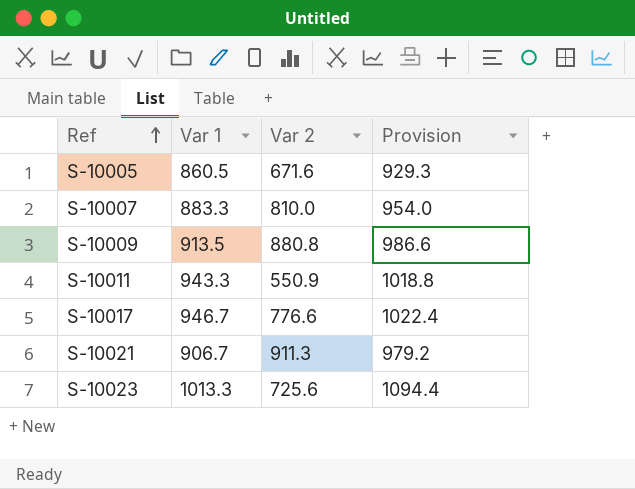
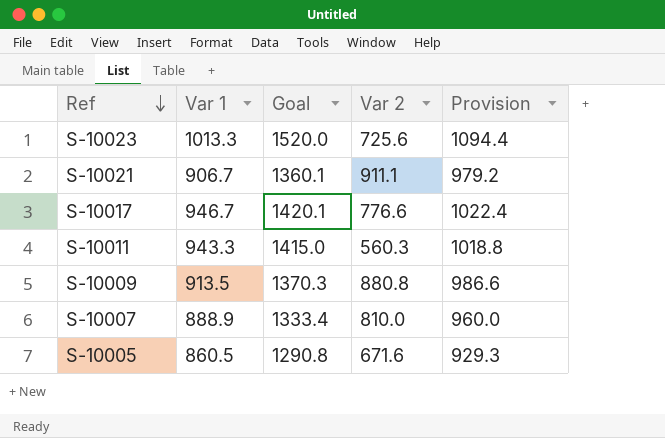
row order: Ref ascending -> Ref descending
column Goal | formula: none -> [Var 1] * 1.5
S-10021 | Var 2: 911.3 -> 911.1
S-10011 | Var 2: 550.9 -> 560.3
S-10007 | Var 1: 883.3 -> 888.9
S-10007 | Provision: 954.0 -> 960.0

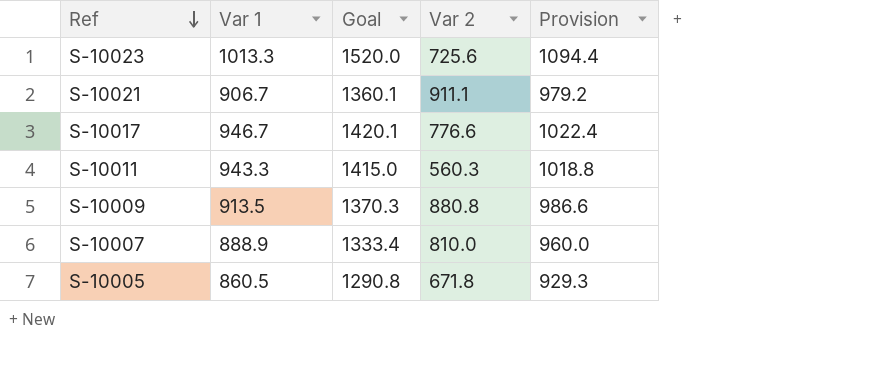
S-10005 | Var 2: 671.6 -> 671.8

